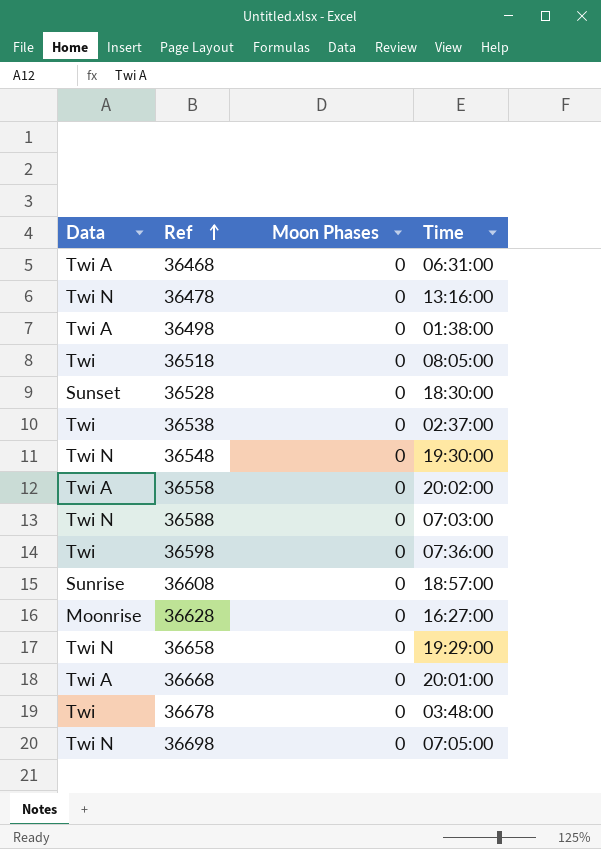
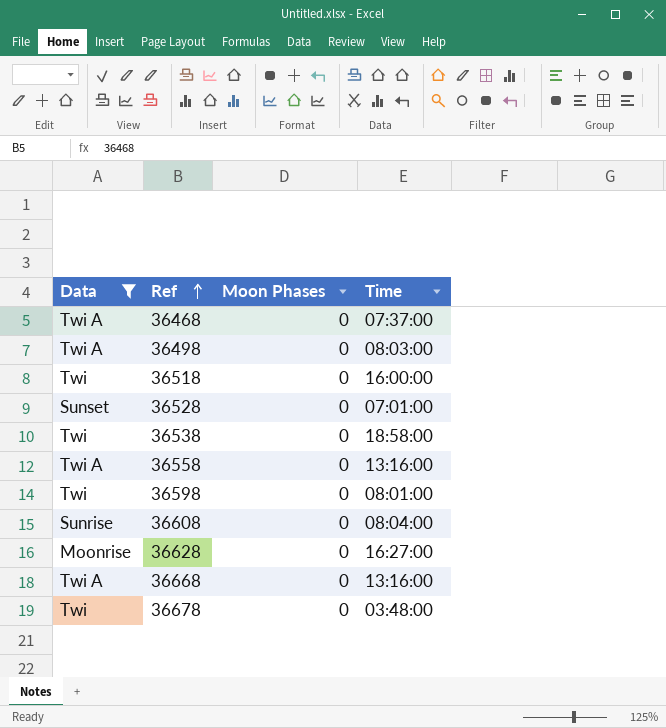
filter: none -> Data != Twi N
36468 | Time: 06:31:00 -> 07:37:00
36498 | Time: 01:38:00 -> 08:03:00
36518 | Time: 08:05:00 -> 16:00:00
36528 | Time: 18:30:00 -> 07:01:00
36538 | Time: 02:37:00 -> 18:58:00
36558 | Time: 20:02:00 -> 13:16:00
36598 | Time: 07:36:00 -> 08:01:00
36608 | Time: 18:57:00 -> 08:04:00
36668 | Time: 20:01:00 -> 13:16:00

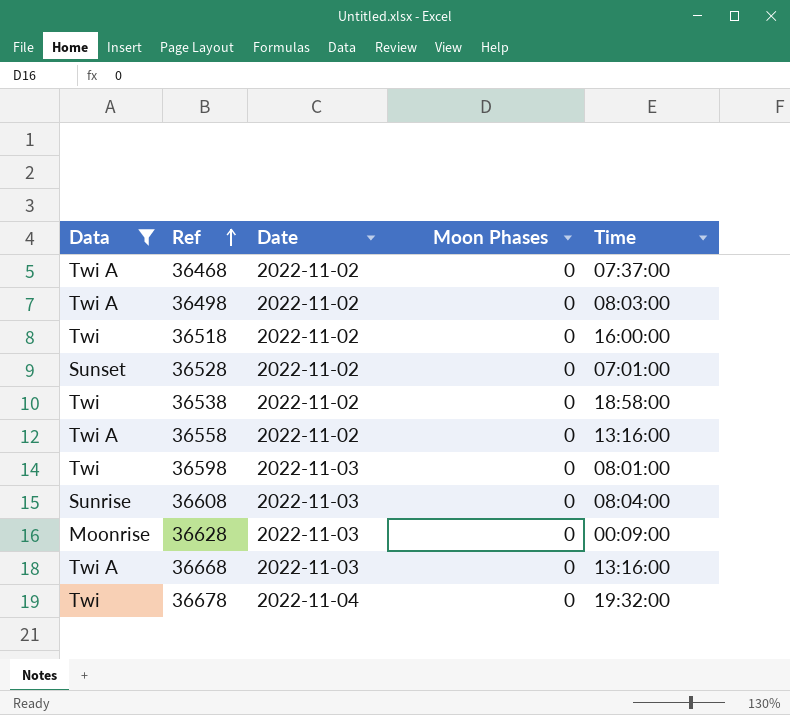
column Date | position: none -> 3
36628 | Time: 16:27:00 -> 00:09:00
36678 | Time: 03:48:00 -> 19:32:00

